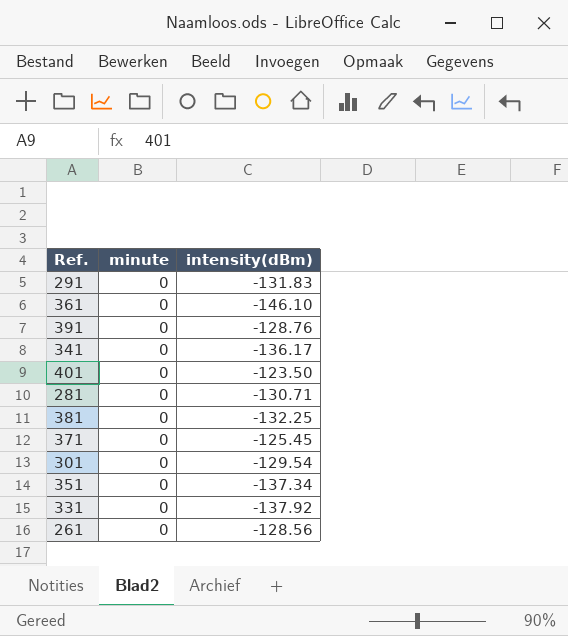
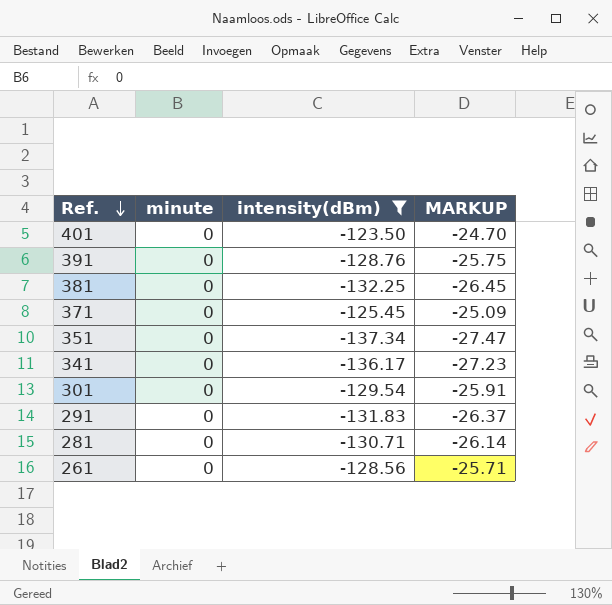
filter: none -> intensity(dBm) >= -137.34
row order: none -> Ref. descending
column MARKUP | formula: none -> [intensity(dBm)] * 0.2

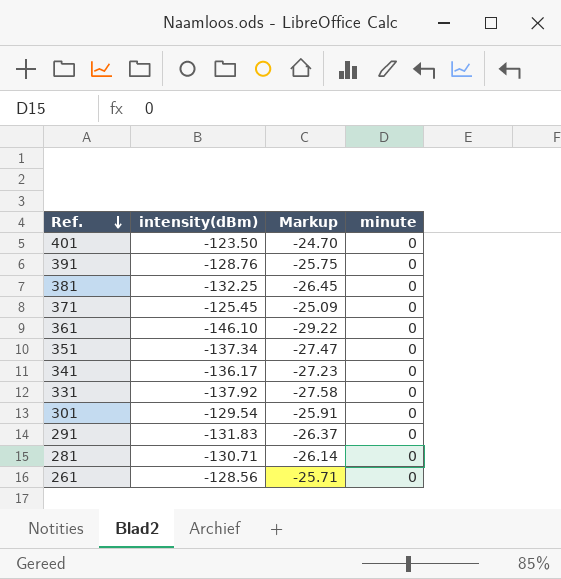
filter: intensity(dBm) >= -137.34 -> none
column name: MARKUP -> Markup
column minute | position: 2 -> 4

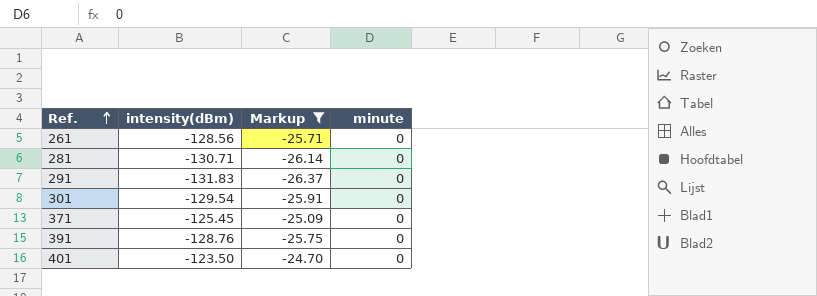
filter: none -> Markup >= -26.37
row order: Ref. descending -> Ref. ascending

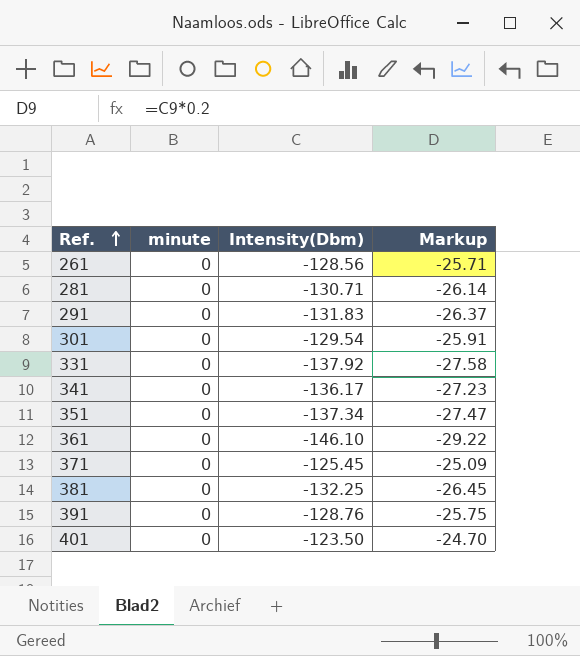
filter: Markup >= -26.37 -> none
column minute | position: 4 -> 2
column name: intensity(dBm) -> Intensity(Dbm)

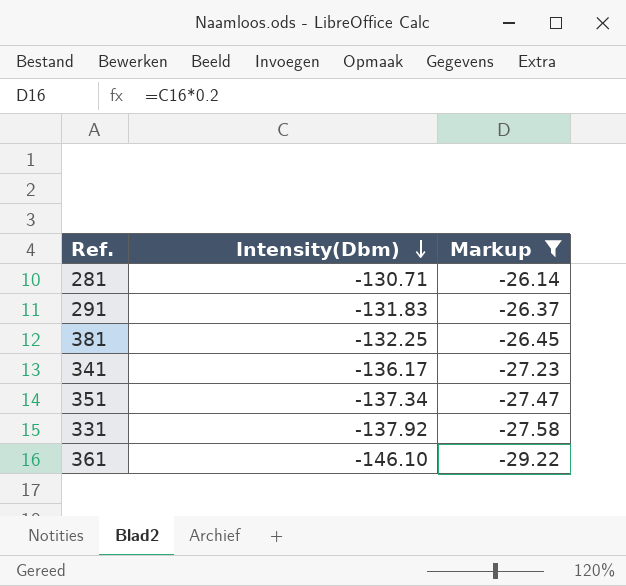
filter: none -> Markup <= -26.14
row order: Ref. ascending -> Intensity(Dbm) descending
column minute | position: 2 -> none

